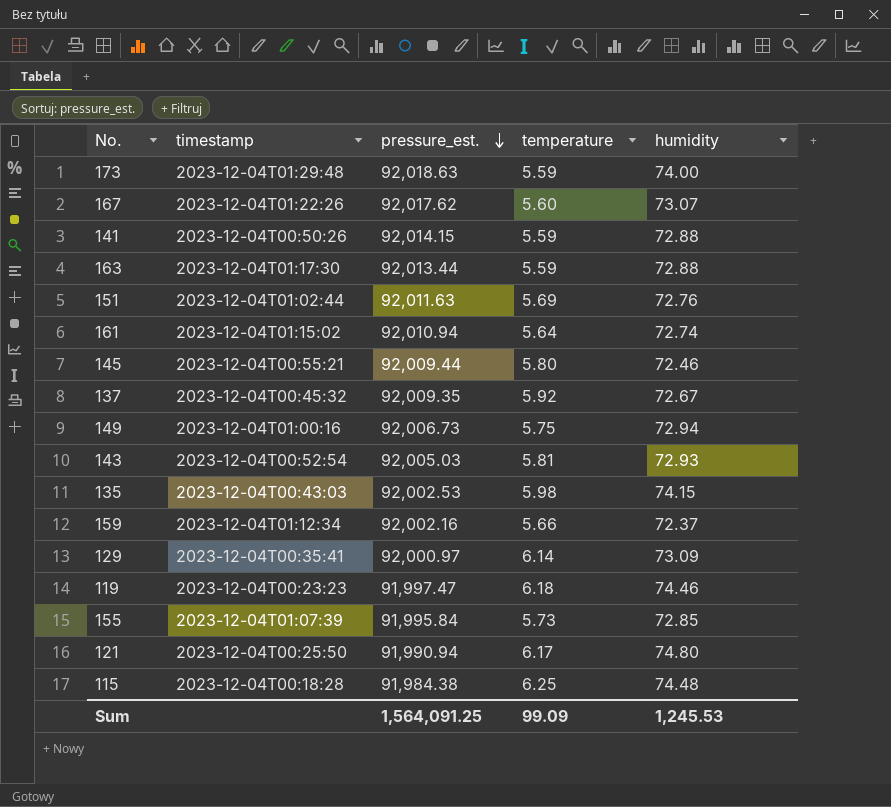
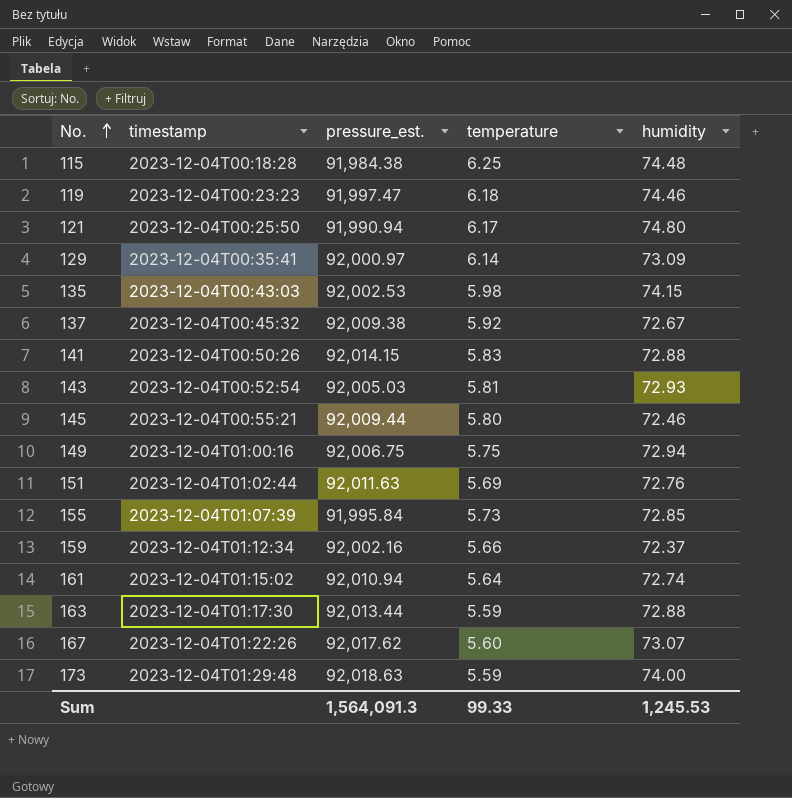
row order: pressure_est. descending -> No. ascending
137 | pressure_est.: 92,009.35 -> 92,009.38
141 | temperature: 5.59 -> 5.83
149 | pressure_est.: 92,006.73 -> 92,006.75
Sum | pressure_est.: 1,564,091.25 -> 1,564,091.3
Sum | temperature: 99.09 -> 99.33

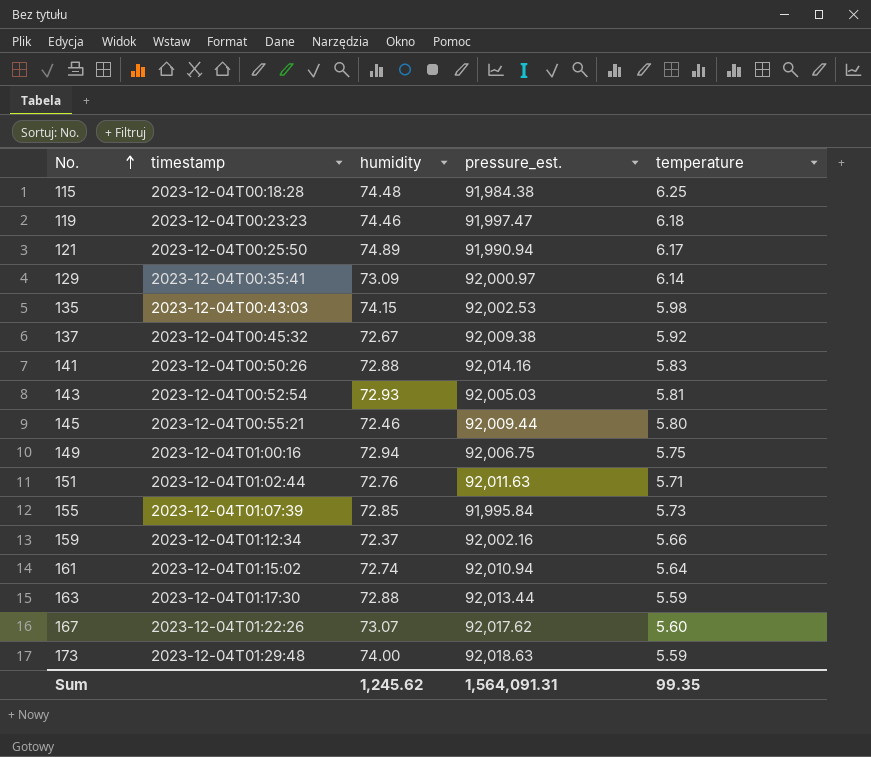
column humidity | position: 5 -> 3
121 | humidity: 74.80 -> 74.89
141 | pressure_est.: 92,014.15 -> 92,014.16
151 | temperature: 5.69 -> 5.71
Sum | humidity: 1,245.53 -> 1,245.62
Sum | pressure_est.: 1,564,091.3 -> 1,564,091.31
Sum | temperature: 99.33 -> 99.35

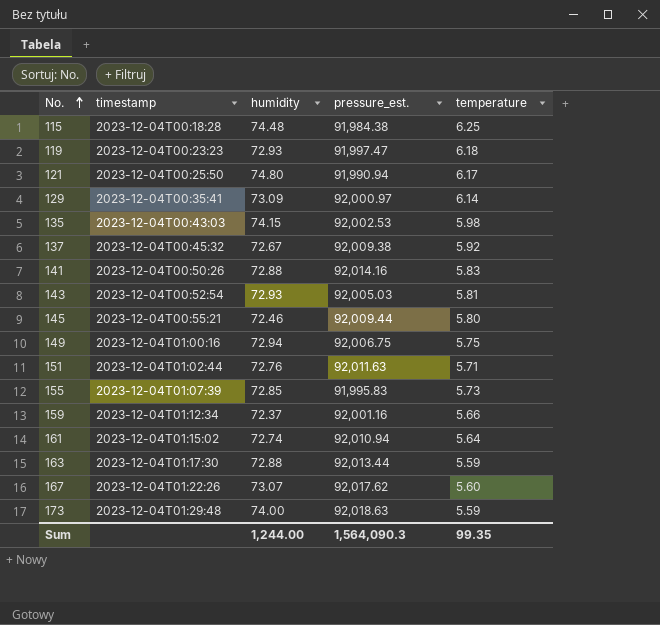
119 | humidity: 74.46 -> 72.93
121 | humidity: 74.89 -> 74.80
155 | pressure_est.: 91,995.84 -> 91,995.83
159 | pressure_est.: 92,002.16 -> 92,001.16
Sum | humidity: 1,245.62 -> 1,244.00
Sum | pressure_est.: 1,564,091.31 -> 1,564,090.3

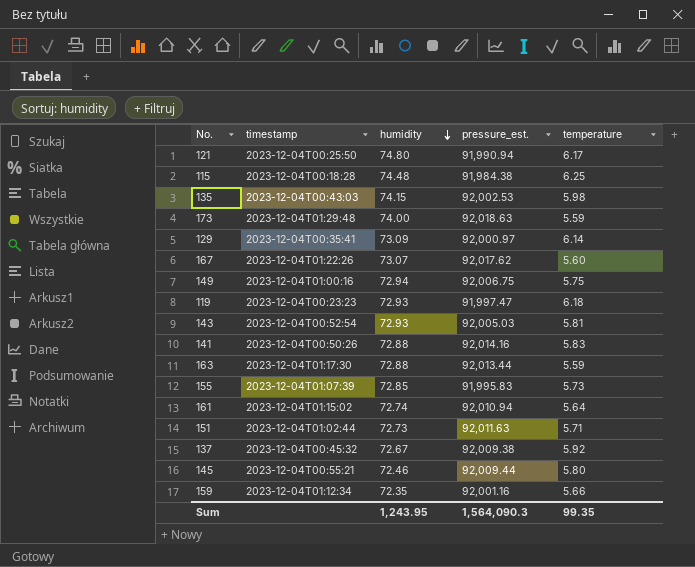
row order: No. ascending -> humidity descending
151 | humidity: 72.76 -> 72.73
159 | humidity: 72.37 -> 72.35
Sum | humidity: 1,244.00 -> 1,243.95

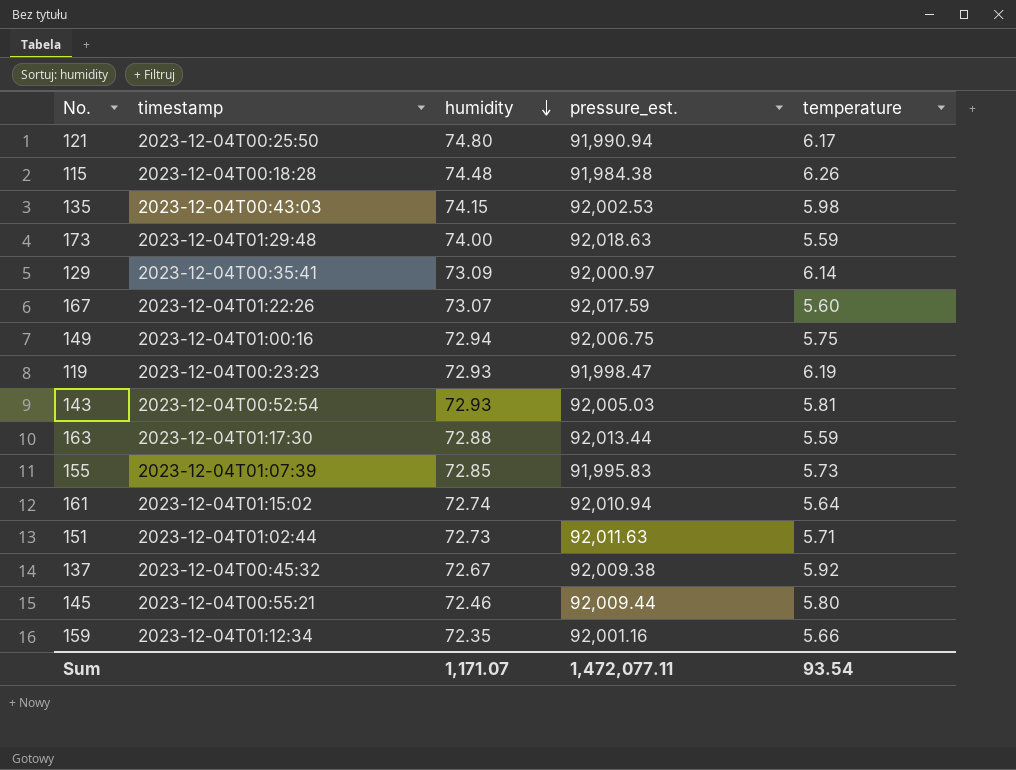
row 141: 2023-12-04T00:50:26 | 72.88 | 92,014.16 | 5.83 -> none
115 | temperature: 6.25 -> 6.26
167 | pressure_est.: 92,017.62 -> 92,017.59
119 | pressure_est.: 91,997.47 -> 91,998.47
119 | temperature: 6.18 -> 6.19
Sum | humidity: 1,243.95 -> 1,171.07
Sum | pressure_est.: 1,564,090.3 -> 1,472,077.11
Sum | temperature: 99.35 -> 93.54

